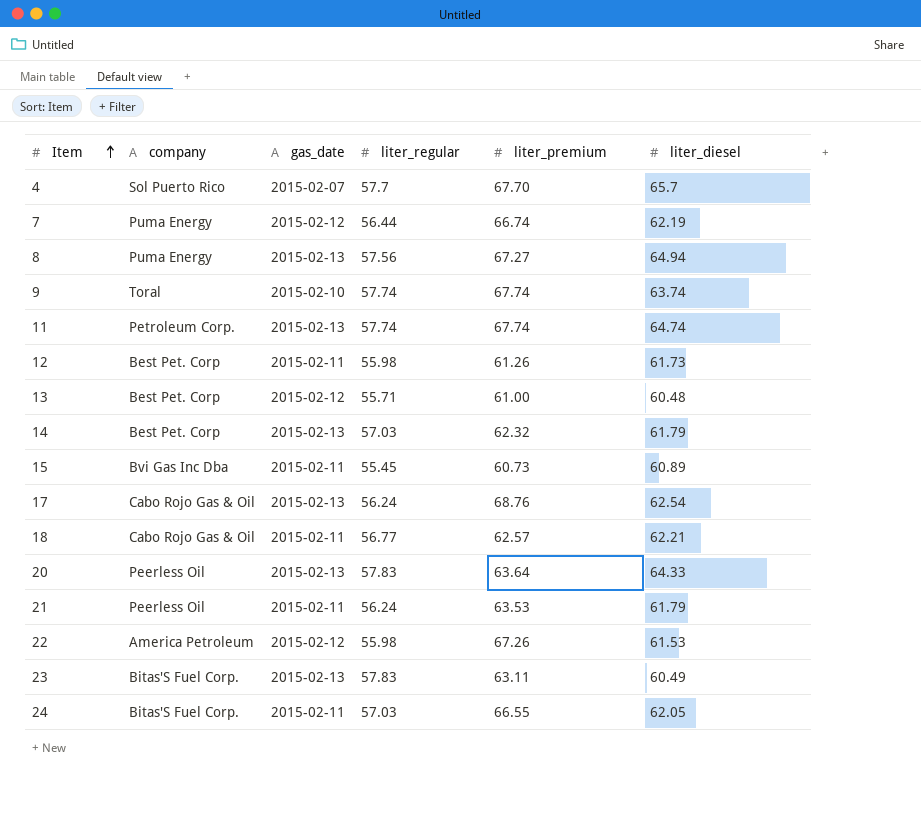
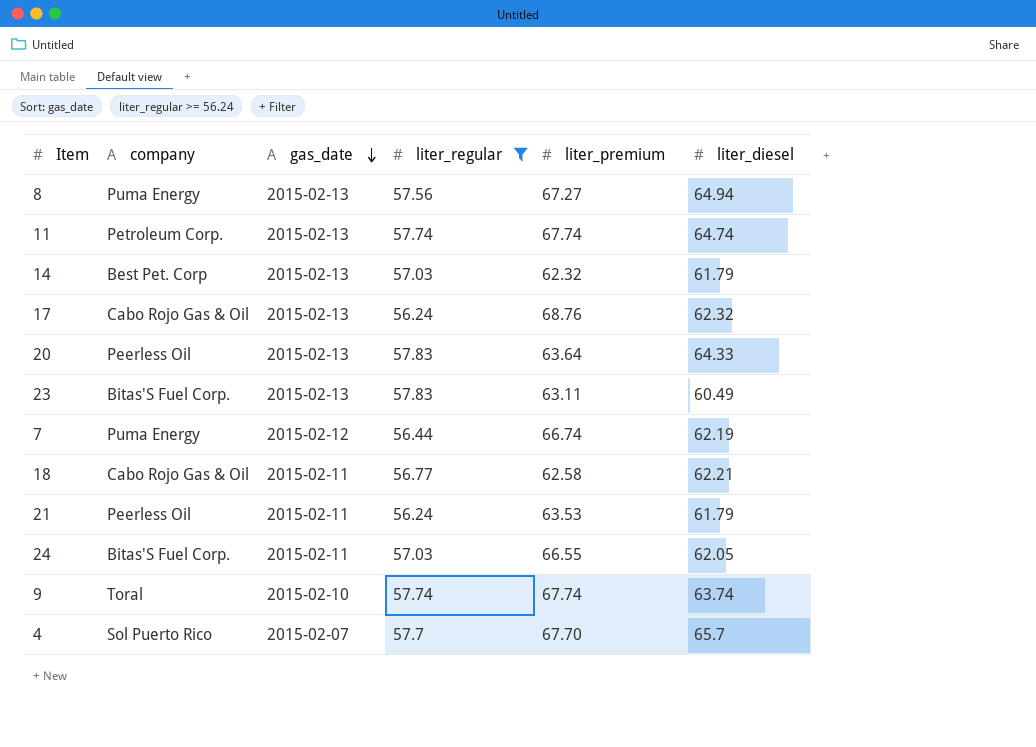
filter: none -> liter_regular >= 56.24
row order: Item ascending -> gas_date descending
17 | liter_diesel: 62.54 -> 62.32
18 | liter_premium: 62.57 -> 62.58

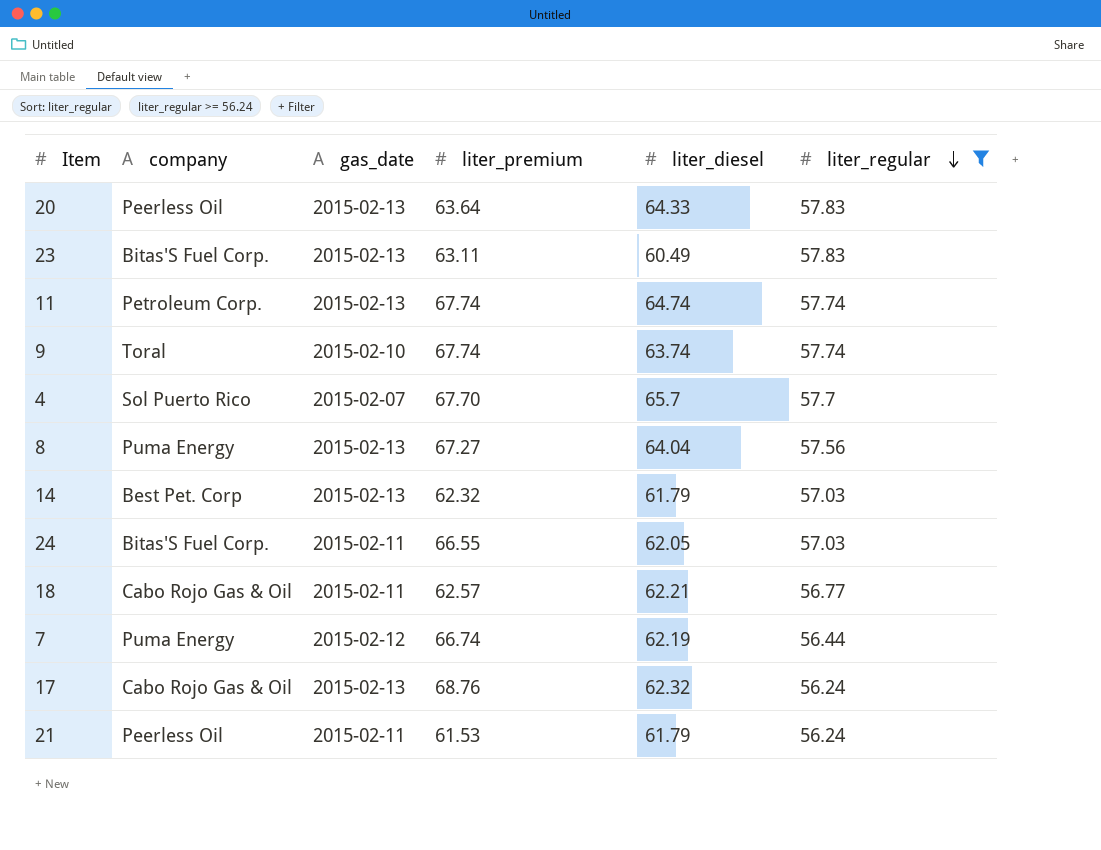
row order: gas_date descending -> liter_regular descending
column liter_regular | position: 4 -> 6
8 | liter_diesel: 64.94 -> 64.04
18 | liter_premium: 62.58 -> 62.57
21 | liter_premium: 63.53 -> 61.53

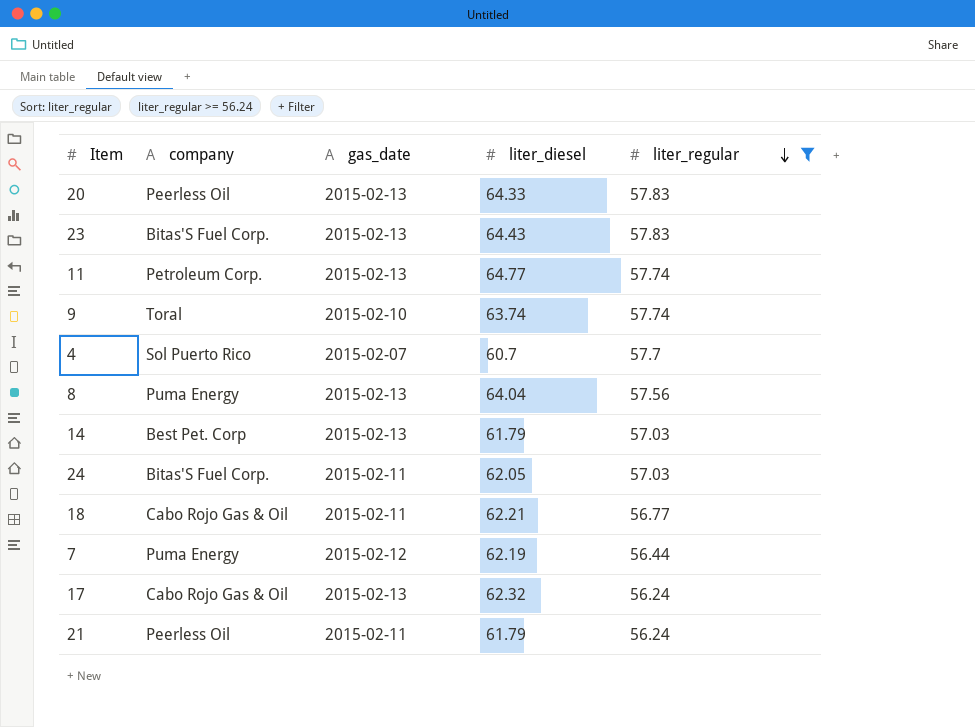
column liter_premium | position: 4 -> none
23 | liter_diesel: 60.49 -> 64.43
11 | liter_diesel: 64.74 -> 64.77
4 | liter_diesel: 65.7 -> 60.7

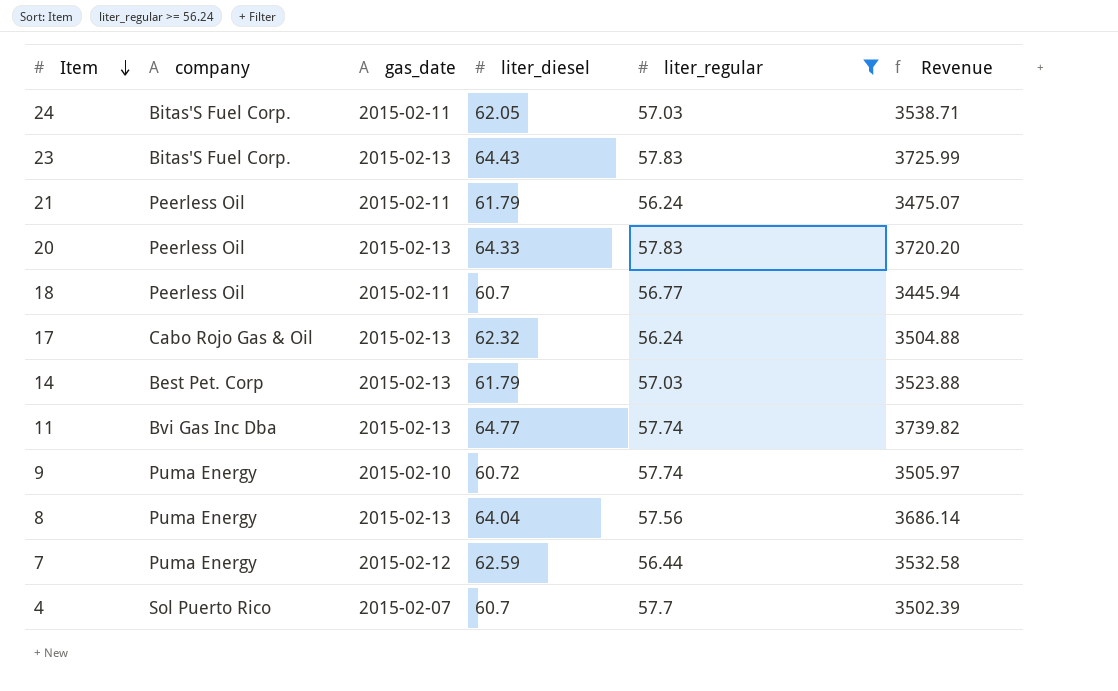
row order: liter_regular descending -> Item descending
column Revenue | formula: none -> [liter_diesel] * [liter_regular]
18 | company: Cabo Rojo Gas & Oil -> Peerless Oil
18 | liter_diesel: 62.21 -> 60.7
11 | company: Petroleum Corp. -> Bvi Gas Inc Dba
9 | company: Toral -> Puma Energy
9 | liter_diesel: 63.74 -> 60.72
7 | liter_diesel: 62.19 -> 62.59

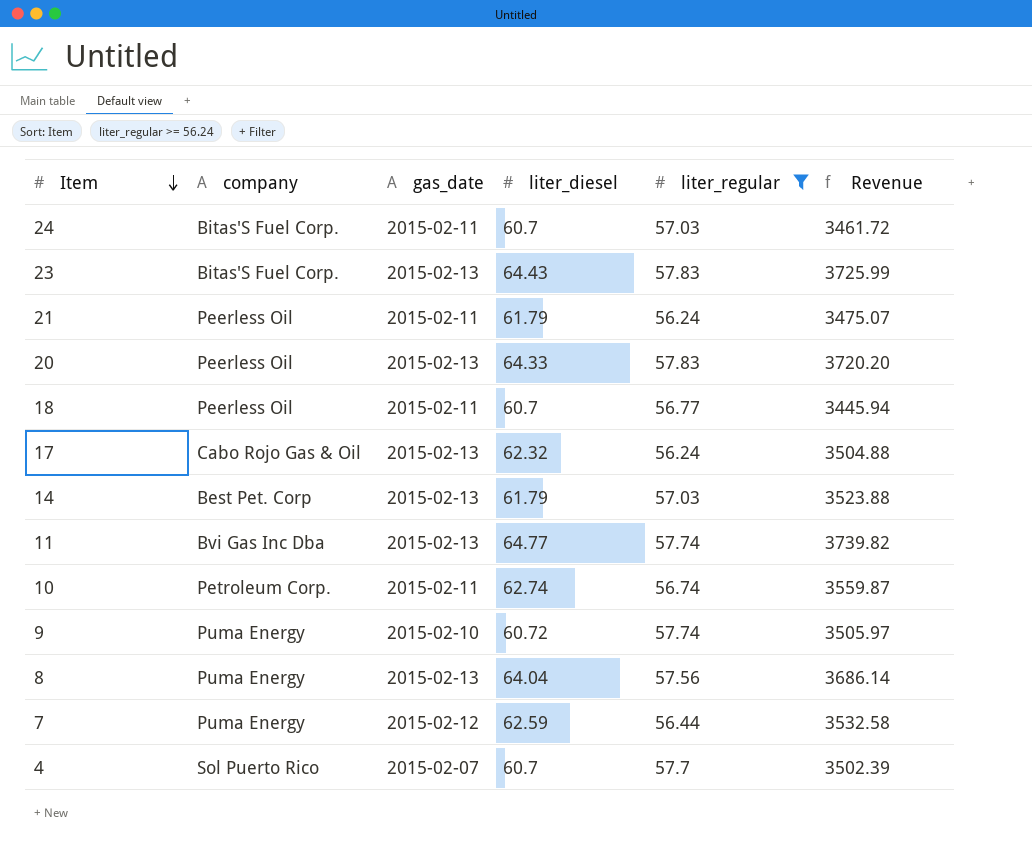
24 | liter_diesel: 62.05 -> 60.7
24 | Revenue: 3538.71 -> 3461.72
row 10: none -> Petroleum Corp. | 2015-02-11 | 62.74 | 56.74 | 3559.87

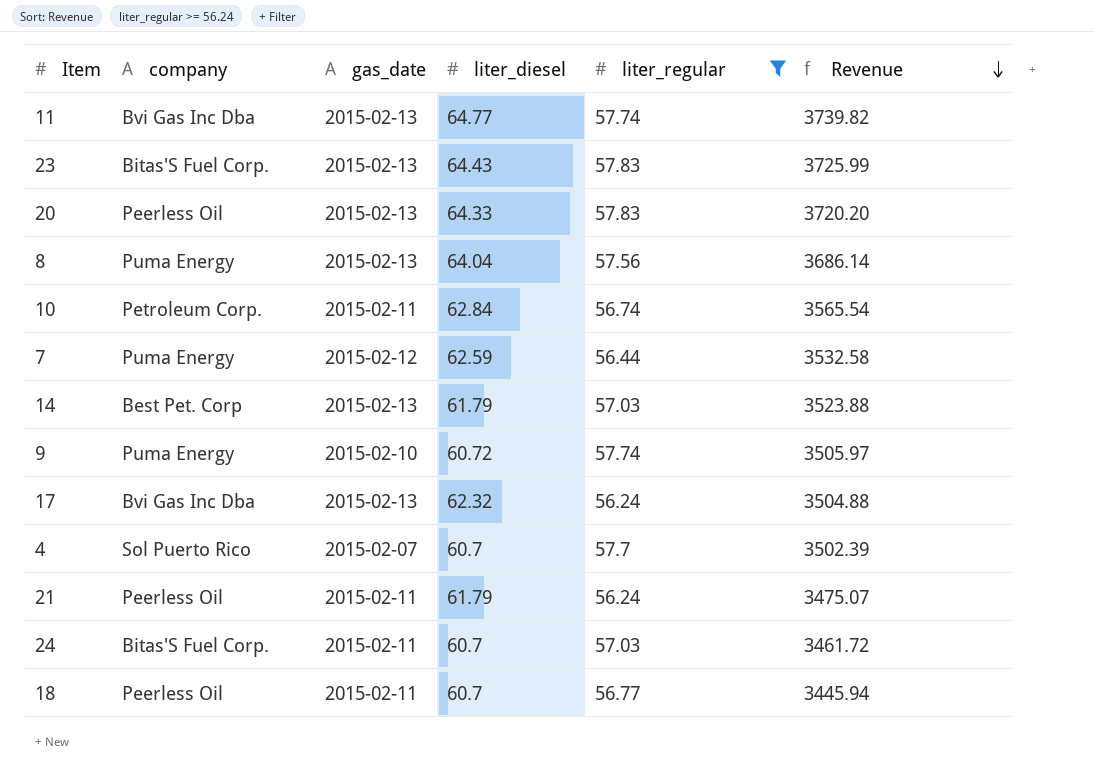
row order: Item descending -> Revenue descending
10 | liter_diesel: 62.74 -> 62.84
10 | Revenue: 3559.87 -> 3565.54
17 | company: Cabo Rojo Gas & Oil -> Bvi Gas Inc Dba

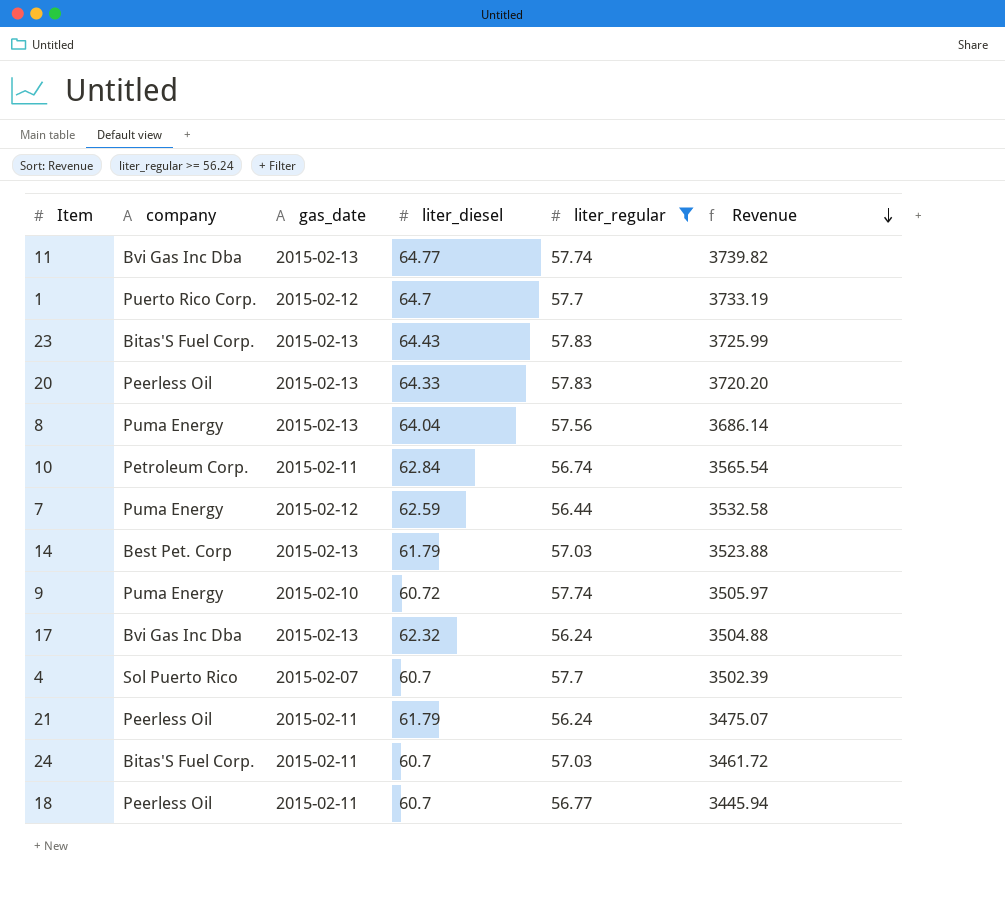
row 1: none -> Puerto Rico Corp. | 2015-02-12 | 64.7 | 57.7 | 3733.19

